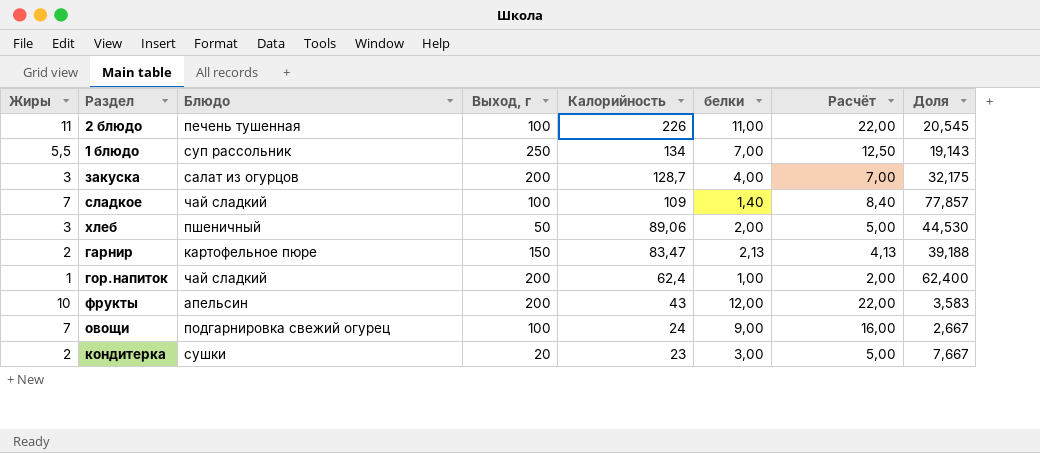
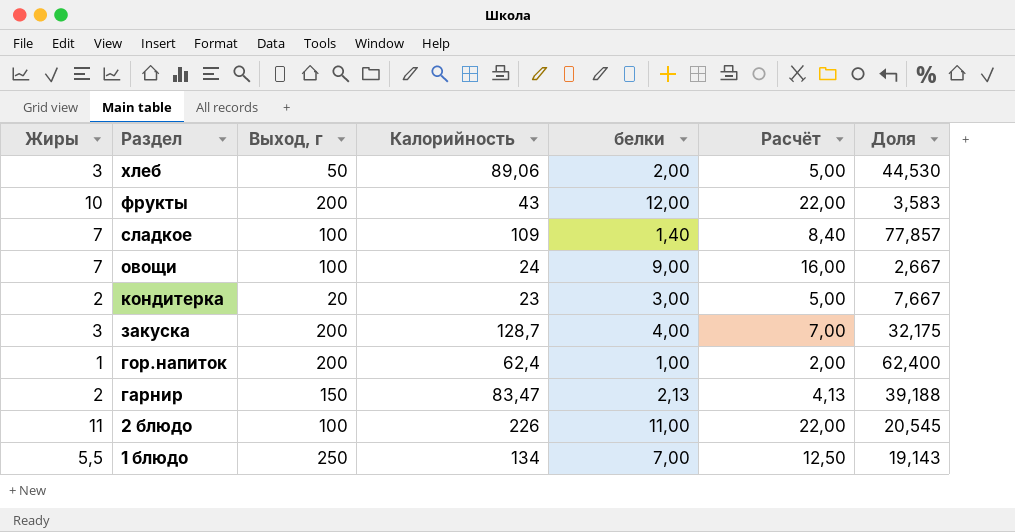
row order: Калорийность descending -> Раздел descending
column Блюдо | position: 3 -> none

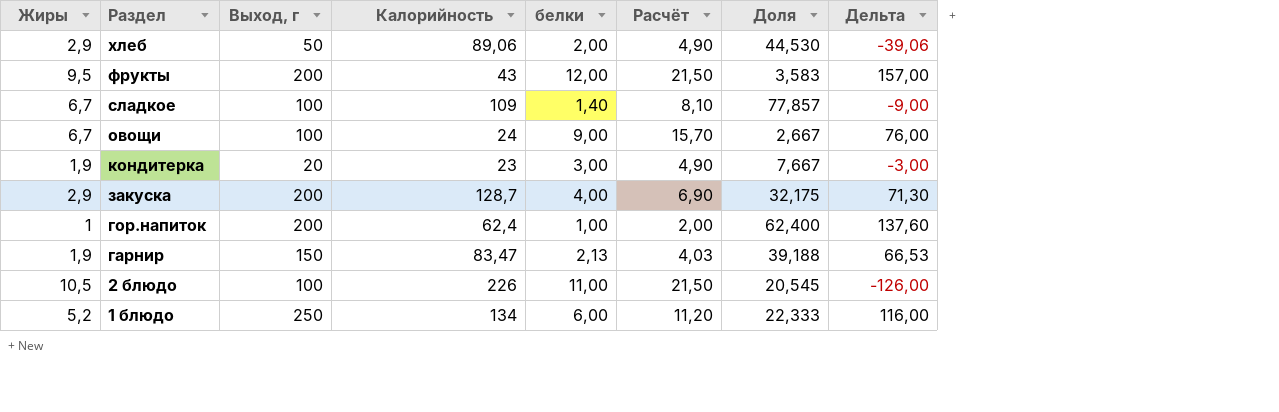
column Дельта | formula: none -> [Выход, г] - [Калорийность]
хлеб | Жиры: 3 -> 2,9
хлеб | Расчёт: 5,00 -> 4,90
фрукты | Жиры: 10 -> 9,5
фрукты | Расчёт: 22,00 -> 21,50
сладкое | Жиры: 7 -> 6,7
сладкое | Расчёт: 8,40 -> 8,10
овощи | Жиры: 7 -> 6,7
овощи | Расчёт: 16,00 -> 15,70
кондитерка | Жиры: 2 -> 1,9
кондитерка | Расчёт: 5,00 -> 4,90
закуска | Жиры: 3 -> 2,9
закуска | Расчёт: 7,00 -> 6,90
гарнир | Жиры: 2 -> 1,9
гарнир | Расчёт: 4,13 -> 4,03
2 блюдо | Жиры: 11 -> 10,5
2 блюдо | Расчёт: 22,00 -> 21,50
1 блюдо | Жиры: 5,5 -> 5,2
1 блюдо | белки: 7,00 -> 6,00
1 блюдо | Расчёт: 12,50 -> 11,20
1 блюдо | Доля: 19,143 -> 22,333

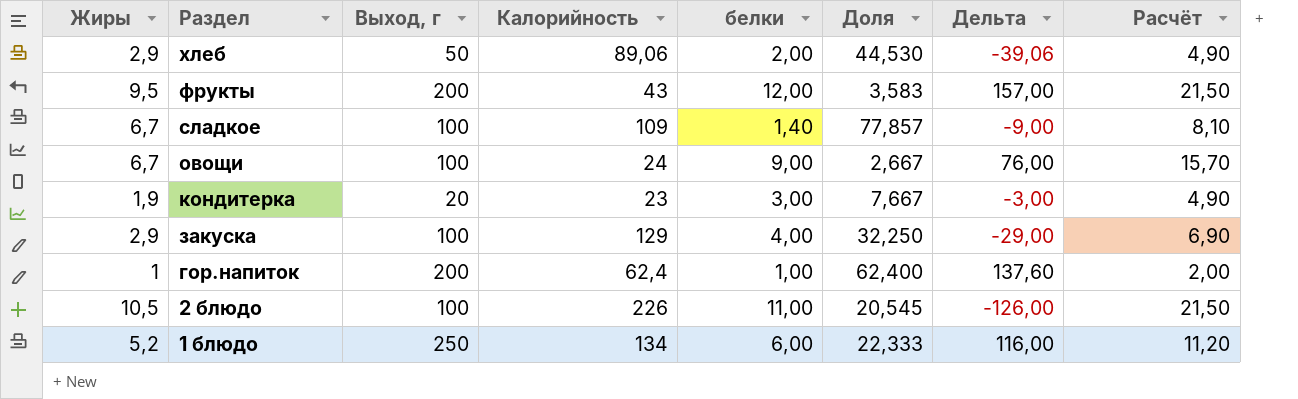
column Расчёт | position: 6 -> 8
row гарнир: 1,9 | 150 | 83,47 | 2,13 | 4,03 | 39,188 | 66,53 -> none
закуска | Выход, г: 200 -> 100
закуска | Калорийность: 128,7 -> 129
закуска | Доля: 32,175 -> 32,250
закуска | Дельта: 71,30 -> -29,00

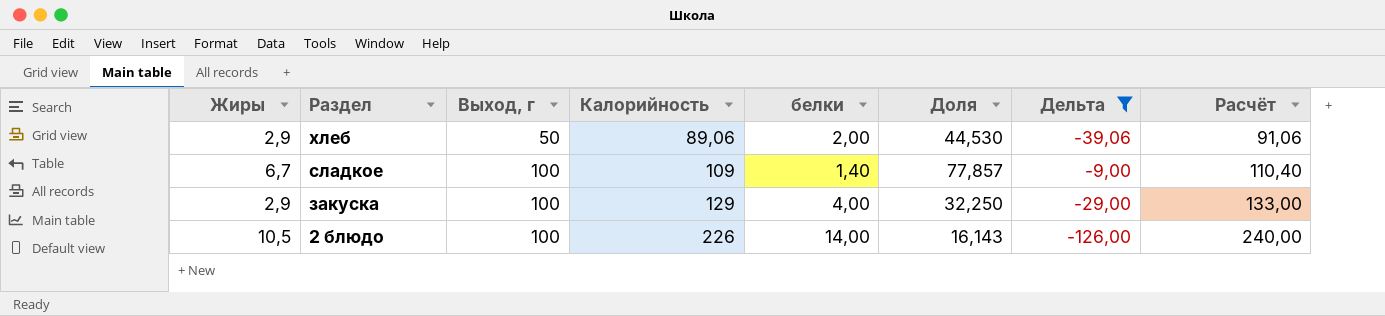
filter: none -> Дельта <= -9,00
column Расчёт | formula: [Жиры] + [белки] -> [Калорийность] + [белки]
2 блюдо | белки: 11,00 -> 14,00
2 блюдо | Доля: 20,545 -> 16,143

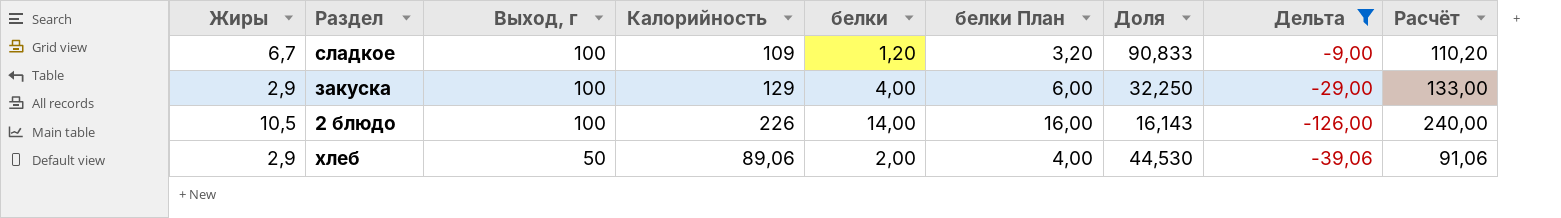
row order: Раздел descending -> Выход, г descending
column белки План | formula: none -> [белки] + 2
сладкое | белки: 1,40 -> 1,20
сладкое | Доля: 77,857 -> 90,833
сладкое | Расчёт: 110,40 -> 110,20

